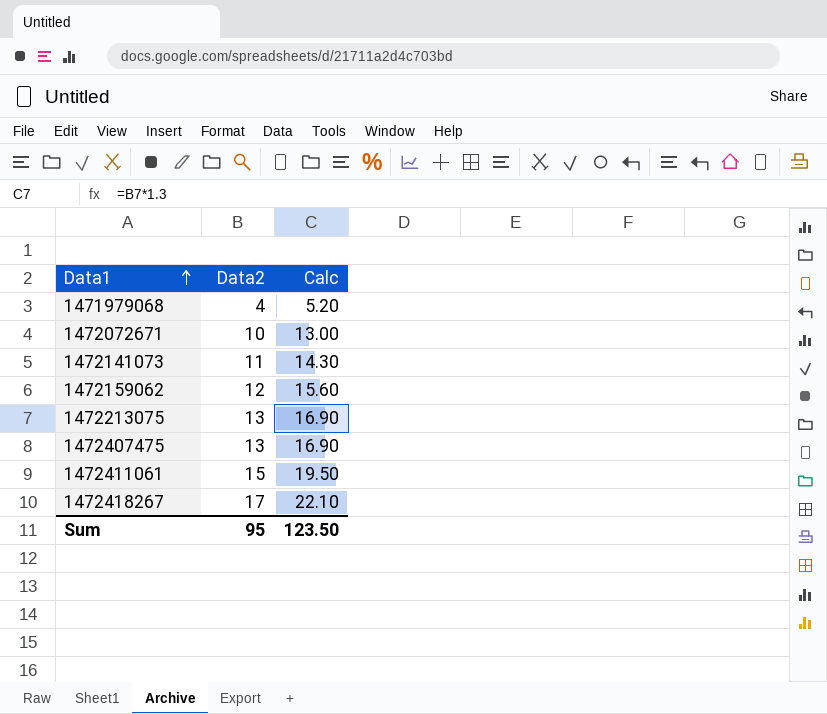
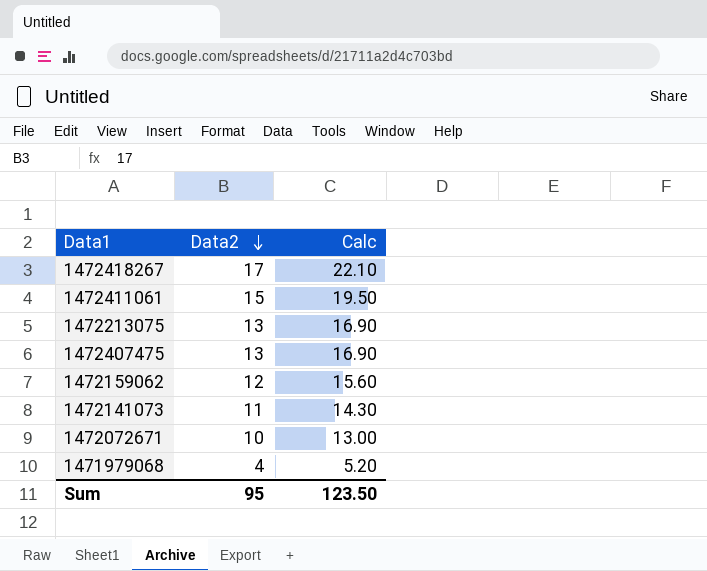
row order: Data1 ascending -> Data2 descending

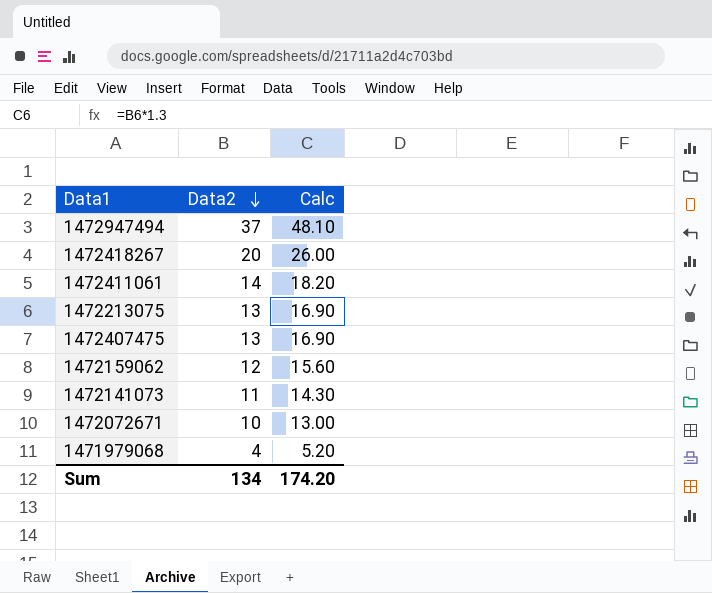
row 1472947494: none -> 37 | 48.10
1472418267 | Data2: 17 -> 20
1472418267 | Calc: 22.10 -> 26.00
1472411061 | Data2: 15 -> 14
1472411061 | Calc: 19.50 -> 18.20
Sum | Data2: 95 -> 134
Sum | Calc: 123.50 -> 174.20

